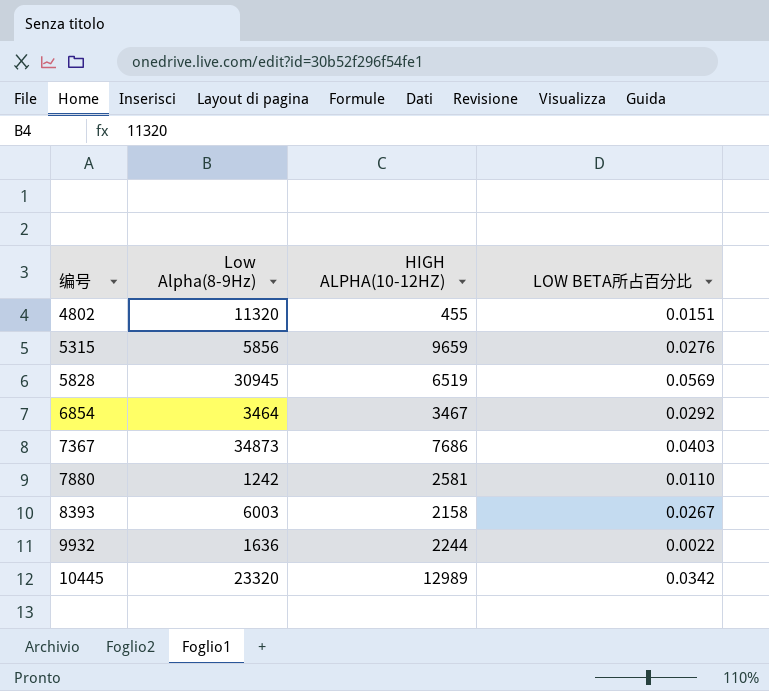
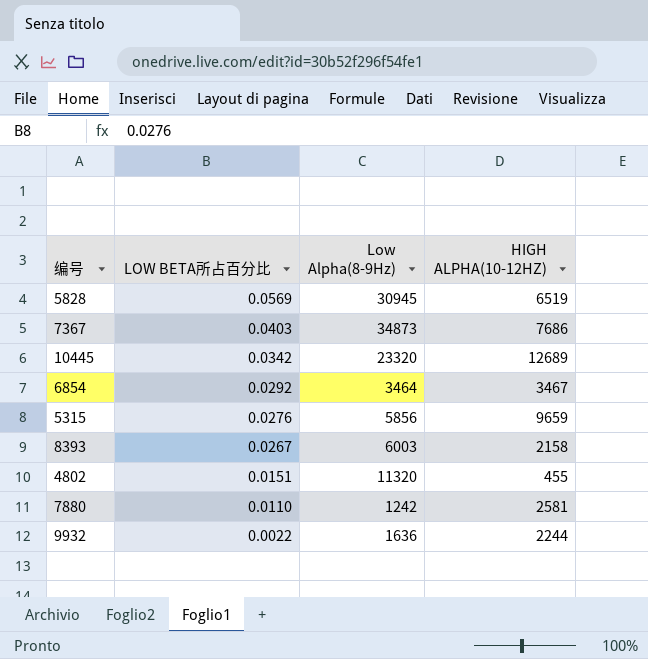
row order: 编号 ascending -> LOW BETA所占百分比 descending
column LOW BETA所占百分比 | position: 4 -> 2
10445 | HIGH ALPHA(10-12HZ): 12989 -> 12689

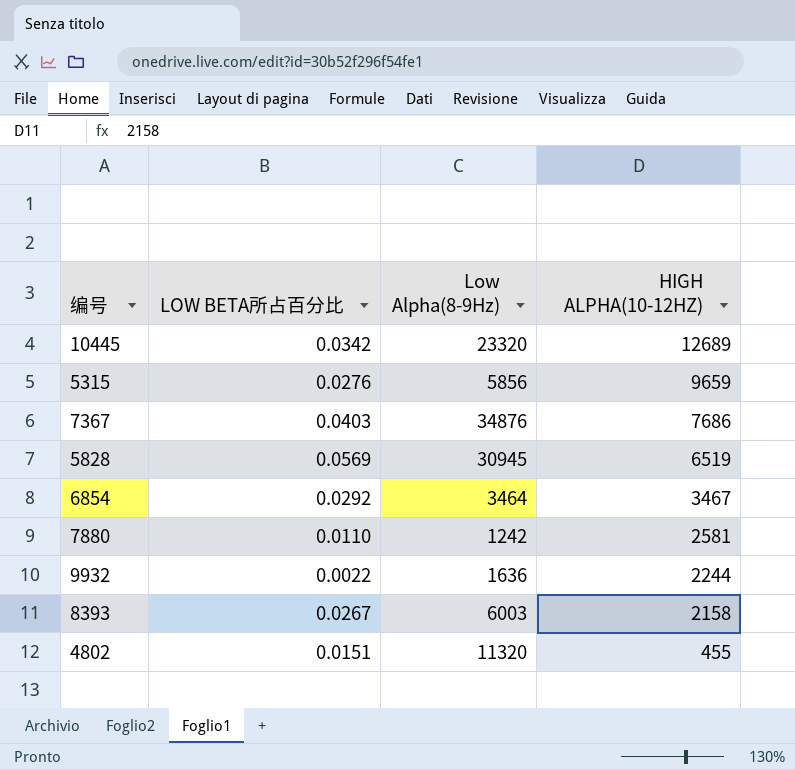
row order: LOW BETA所占百分比 descending -> HIGH ALPHA(10-12HZ) descending
7367 | Low Alpha(8-9Hz): 34873 -> 34876

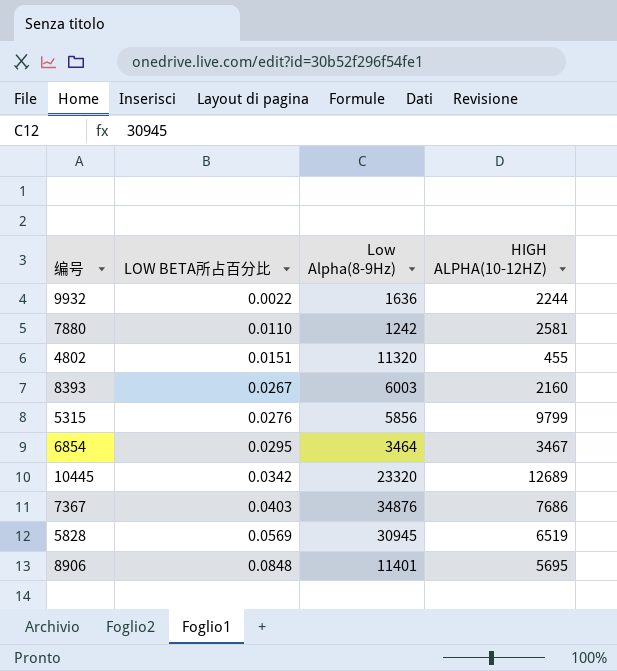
row order: HIGH ALPHA(10-12HZ) descending -> LOW BETA所占百分比 ascending
8393 | HIGH ALPHA(10-12HZ): 2158 -> 2160
5315 | HIGH ALPHA(10-12HZ): 9659 -> 9799
6854 | LOW BETA所占百分比: 0.0292 -> 0.0295
row 8906: none -> 0.0848 | 11401 | 5695

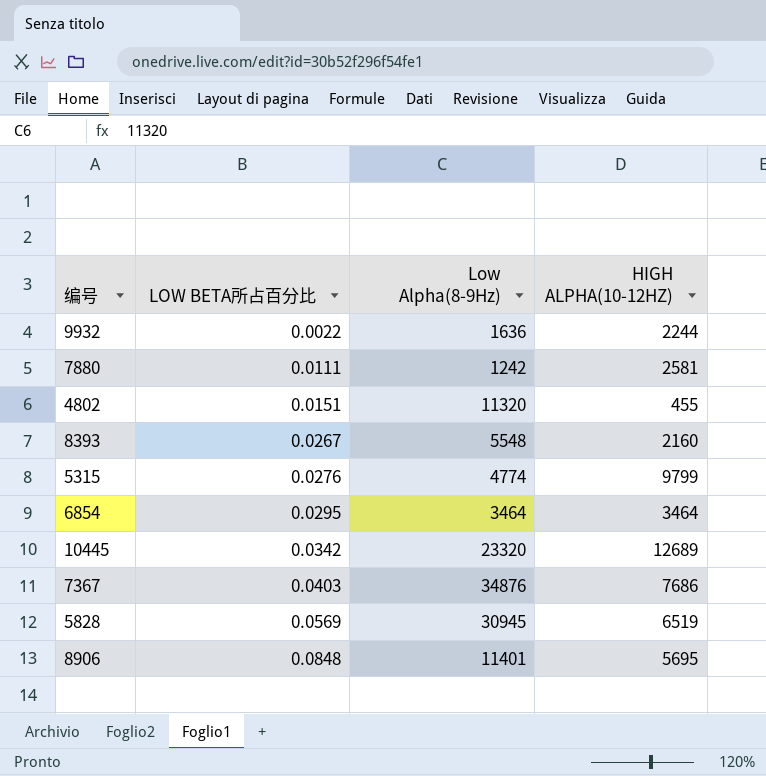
7880 | LOW BETA所占百分比: 0.0110 -> 0.0111
8393 | Low Alpha(8-9Hz): 6003 -> 5548
5315 | Low Alpha(8-9Hz): 5856 -> 4774
6854 | HIGH ALPHA(10-12HZ): 3467 -> 3464

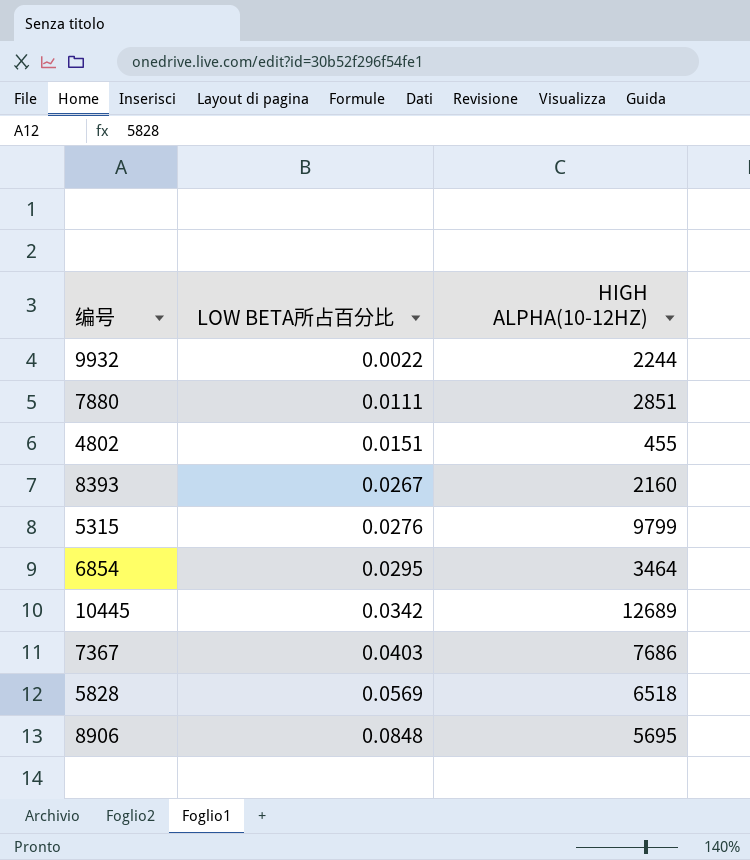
column Low Alpha(8-9Hz) | position: 3 -> none
7880 | HIGH ALPHA(10-12HZ): 2581 -> 2851
5828 | HIGH ALPHA(10-12HZ): 6519 -> 6518

